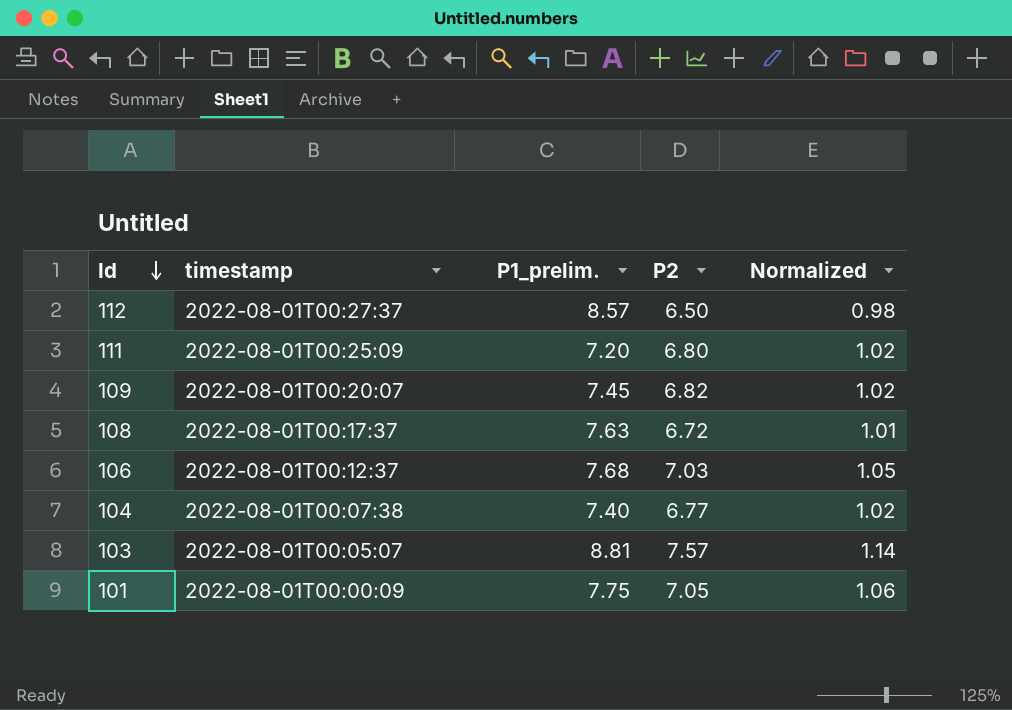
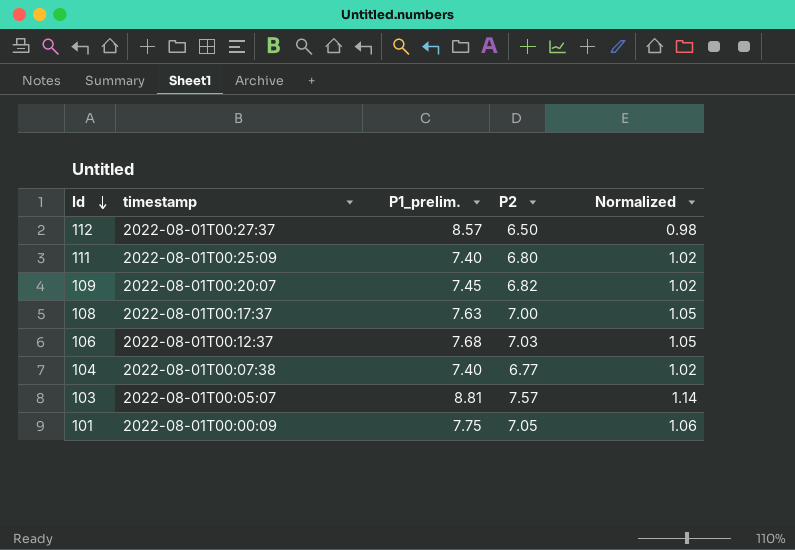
111 | P1_prelim.: 7.20 -> 7.40
108 | P2: 6.72 -> 7.00
108 | Normalized: 1.01 -> 1.05

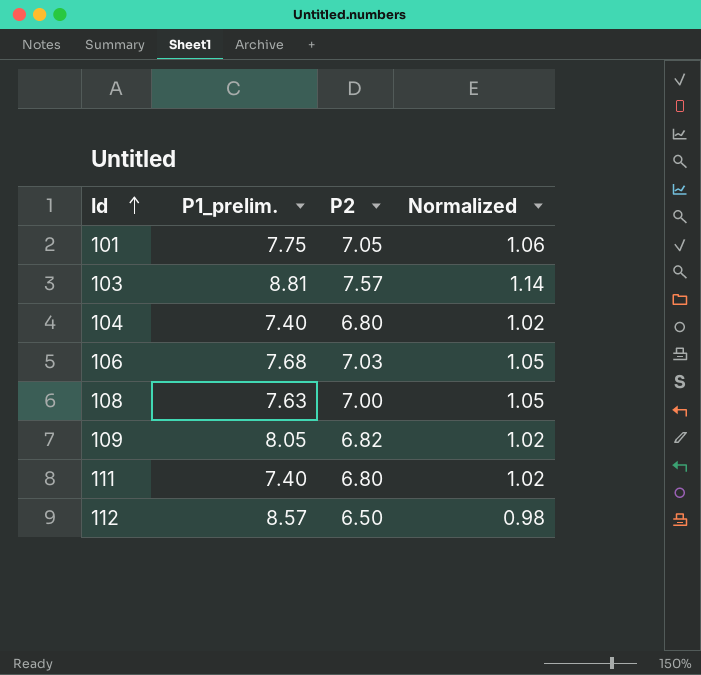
row order: Id descending -> Id ascending
column timestamp | position: 2 -> none
104 | P2: 6.77 -> 6.80
109 | P1_prelim.: 7.45 -> 8.05

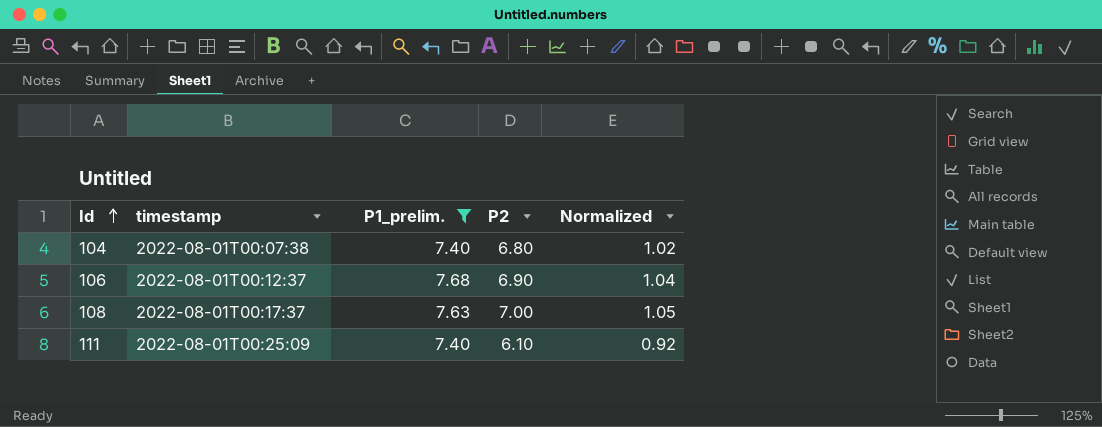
filter: none -> P1_prelim. <= 7.68
column timestamp | position: none -> 2
106 | P2: 7.03 -> 6.90
106 | Normalized: 1.05 -> 1.04
111 | P2: 6.80 -> 6.10
111 | Normalized: 1.02 -> 0.92

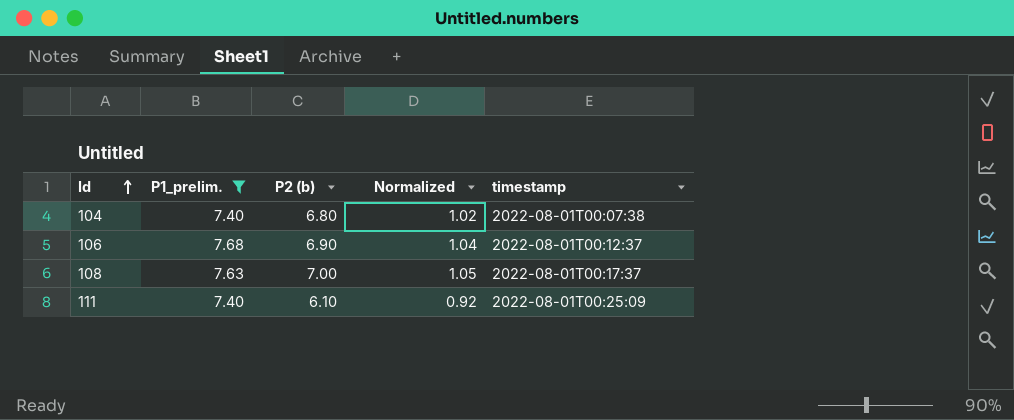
column name: P2 -> P2 (b)
column timestamp | position: 2 -> 5

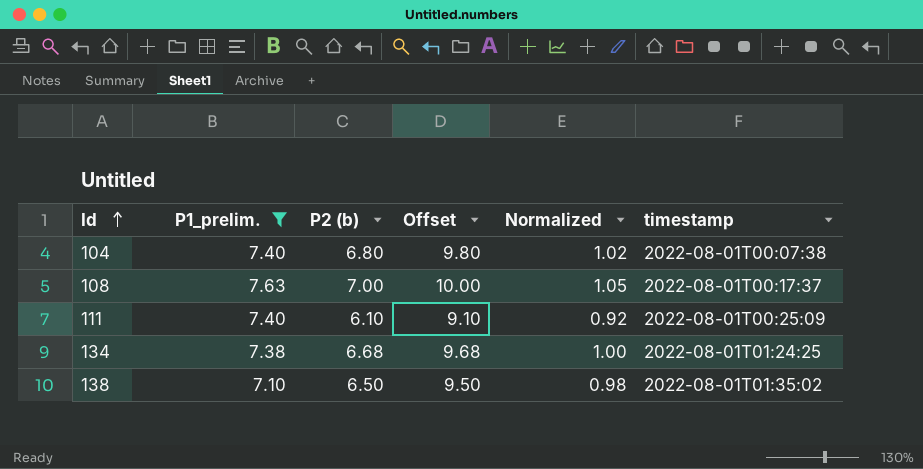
column Offset | formula: none -> [P2 (b)] + 3
row 106: 7.68 | 6.90 | 1.04 | 2022-08-01T00:12:37 -> none
row 134: none -> 7.38 | 6.68 | 9.68 | 1.00 | 2022-08-01T01:24:25
row 138: none -> 7.10 | 6.50 | 9.50 | 0.98 | 2022-08-01T01:35:02

